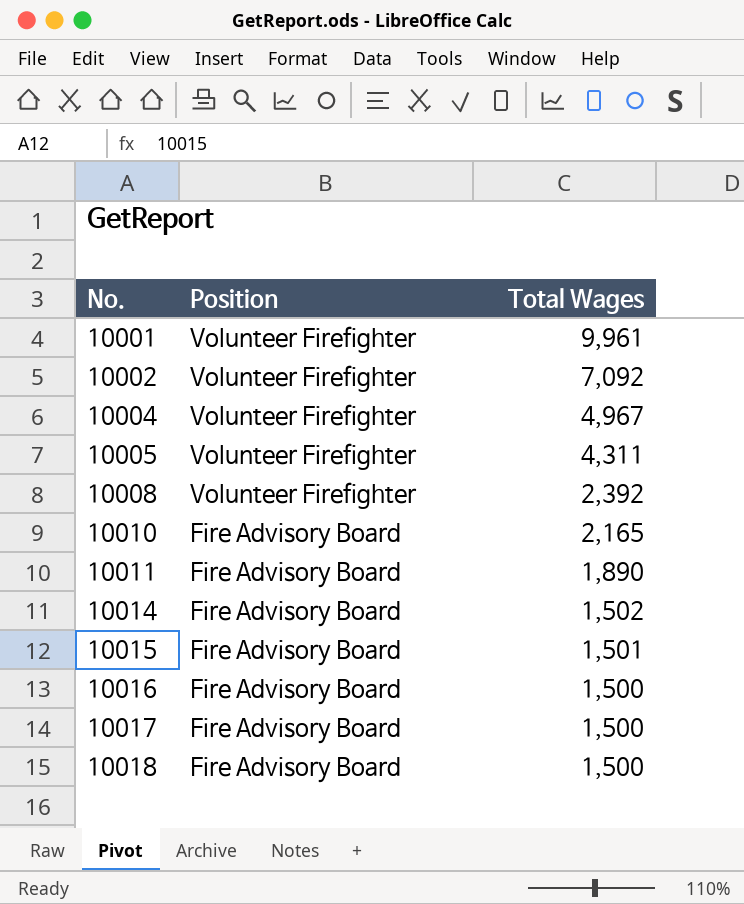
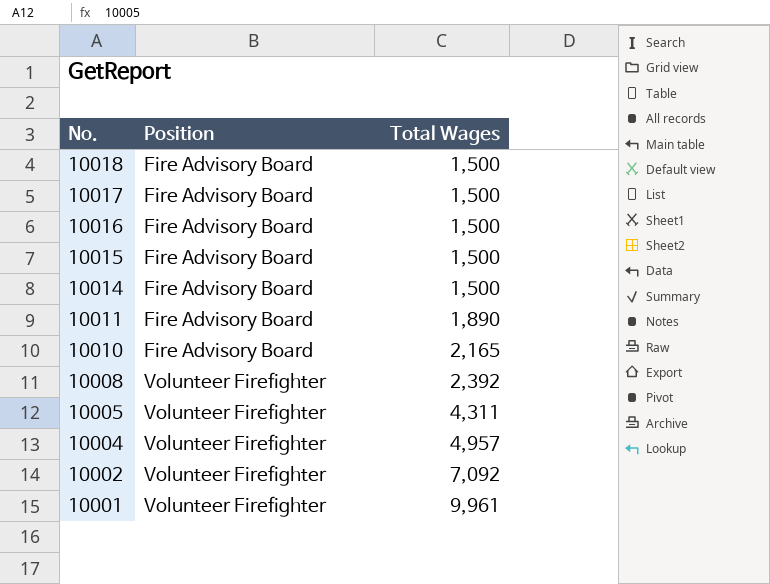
row order: No. ascending -> No. descending
10015 | Total Wages: 1,501 -> 1,500
10014 | Total Wages: 1,502 -> 1,500
10004 | Total Wages: 4,967 -> 4,957

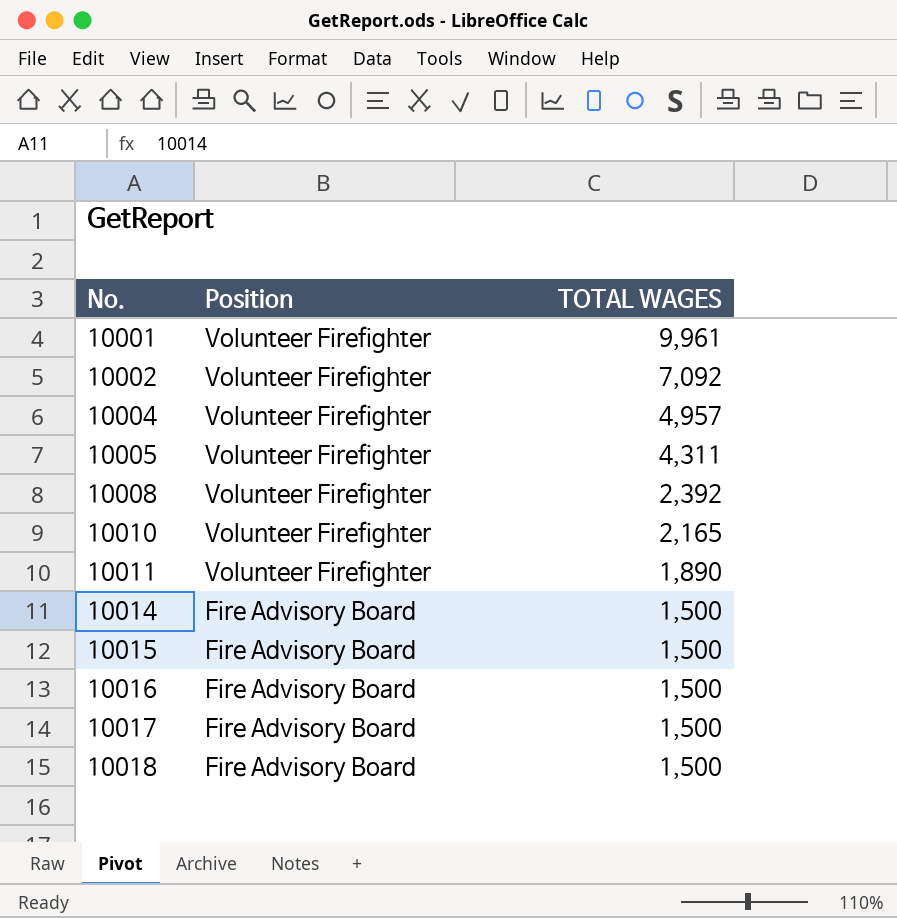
row order: No. descending -> No. ascending
column name: Total Wages -> TOTAL WAGES
10010 | Position: Fire Advisory Board -> Volunteer Firefighter
10011 | Position: Fire Advisory Board -> Volunteer Firefighter

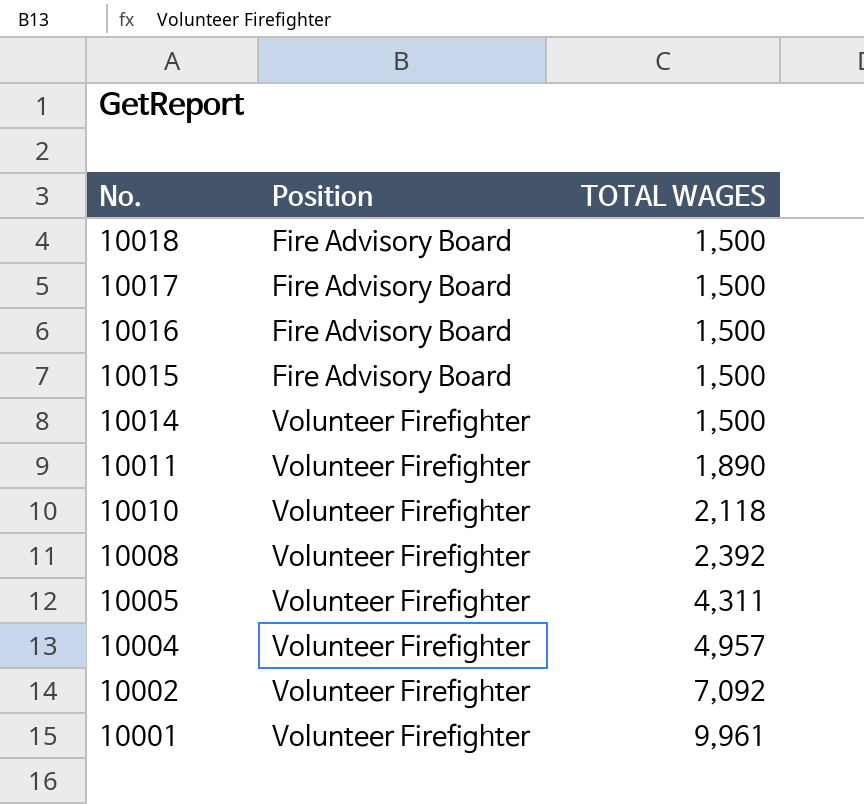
row order: No. ascending -> No. descending
10014 | Position: Fire Advisory Board -> Volunteer Firefighter
10010 | TOTAL WAGES: 2,165 -> 2,118

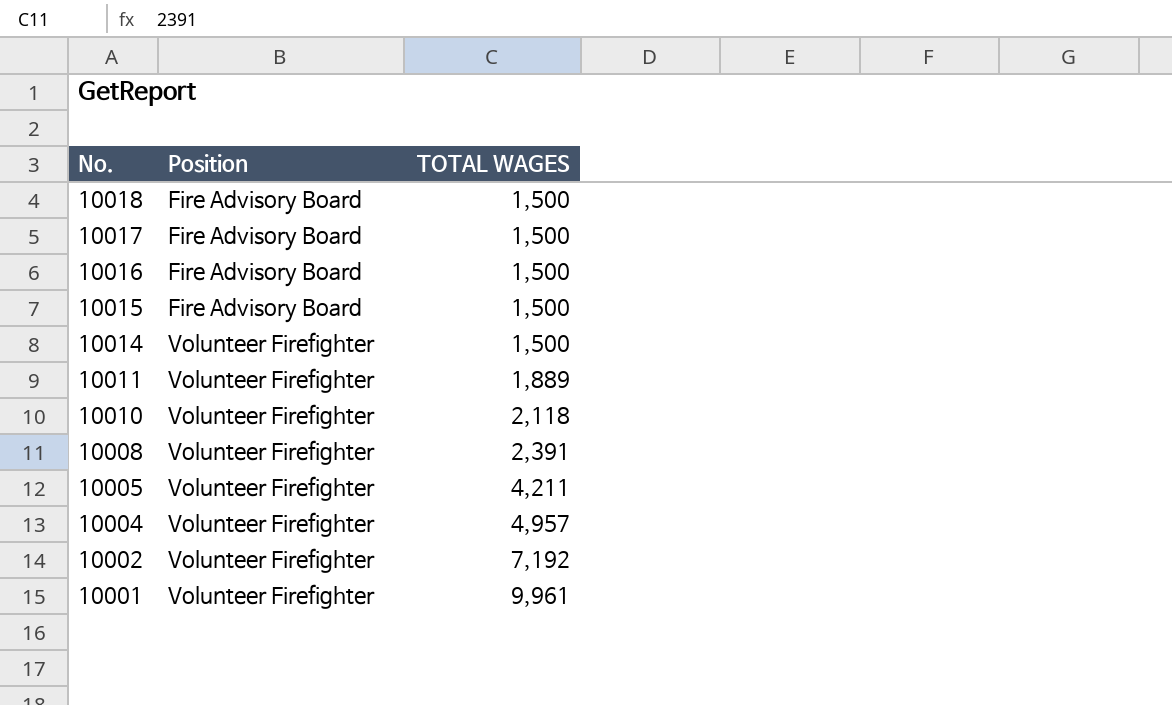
10011 | TOTAL WAGES: 1,890 -> 1,889
10008 | TOTAL WAGES: 2,392 -> 2,391
10005 | TOTAL WAGES: 4,311 -> 4,211
10002 | TOTAL WAGES: 7,092 -> 7,192

